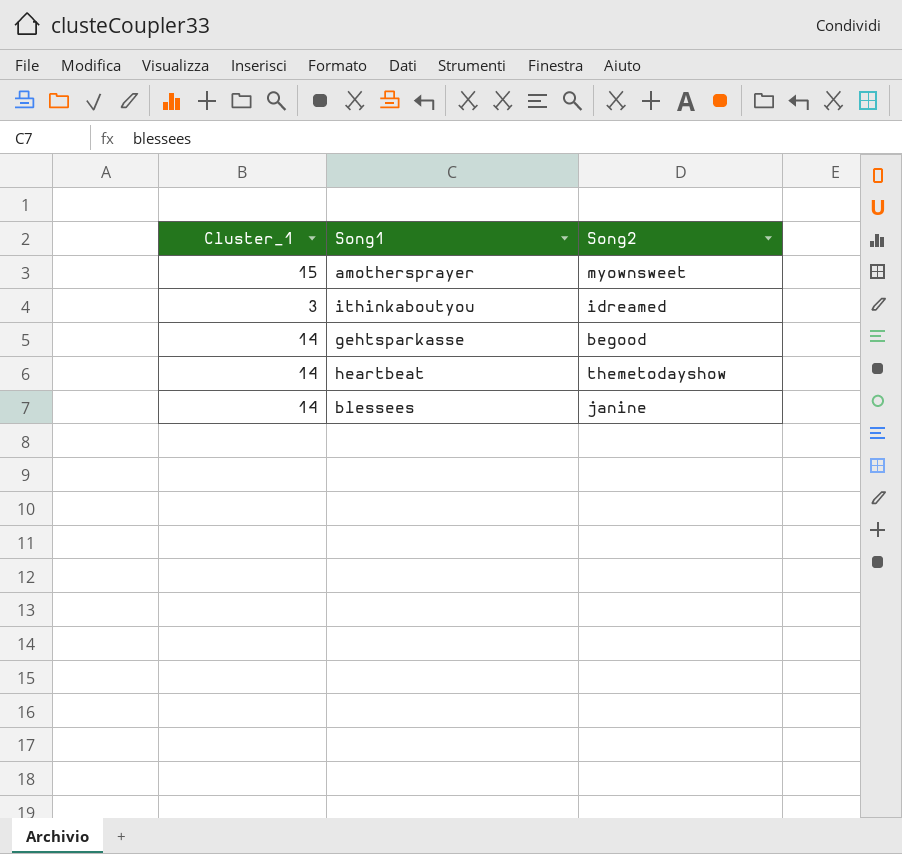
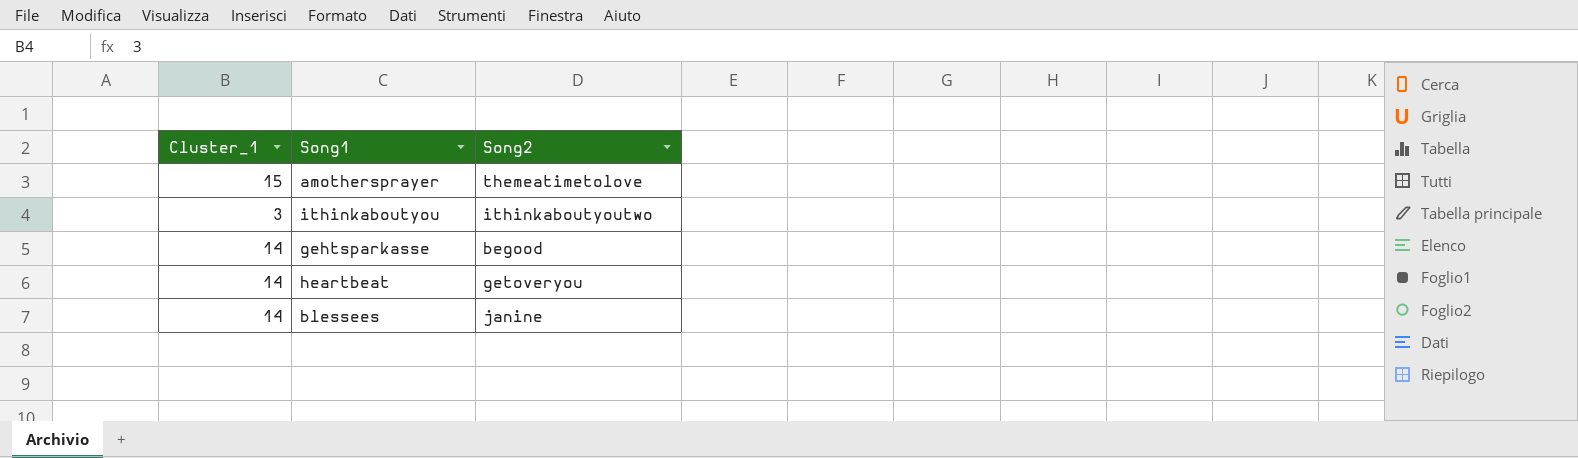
amothersprayer | Song2: myownsweet -> themeatimetolove
ithinkaboutyou | Song2: idreamed -> ithinkaboutyoutwo
heartbeat | Song2: themetodayshow -> getoveryou

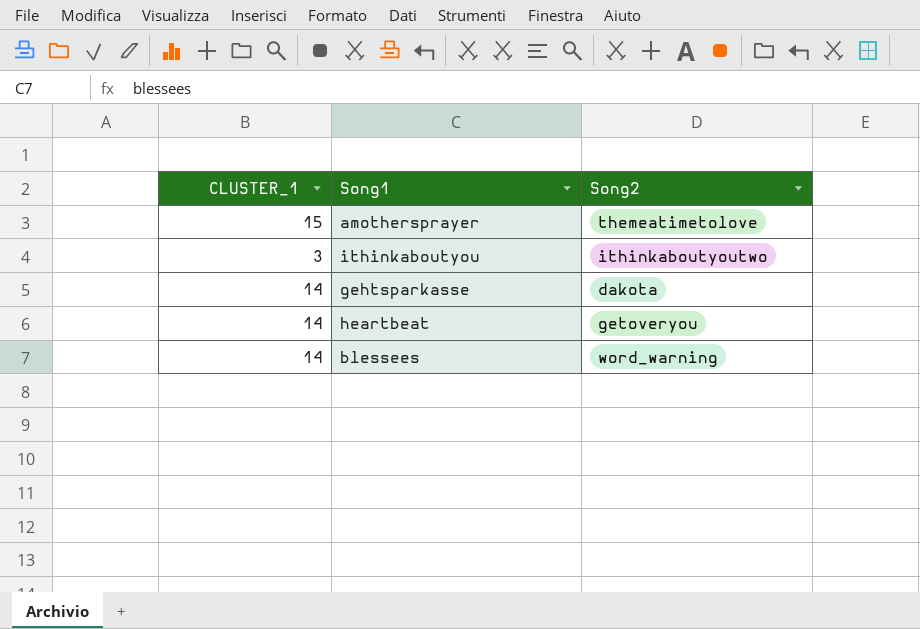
column name: Cluster_1 -> CLUSTER_1
gehtsparkasse | Song2: begood -> dakota
blessees | Song2: janine -> word_warning

